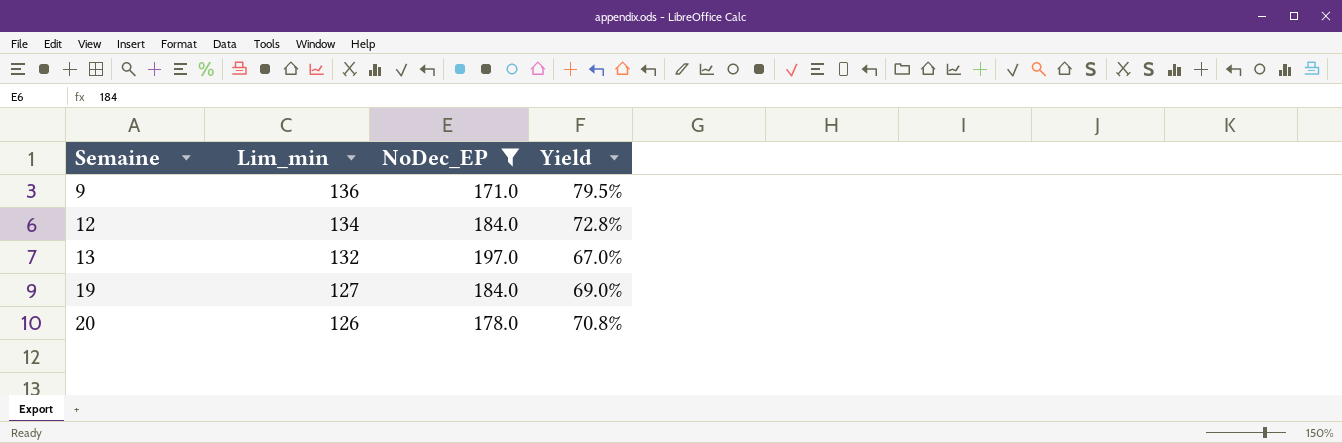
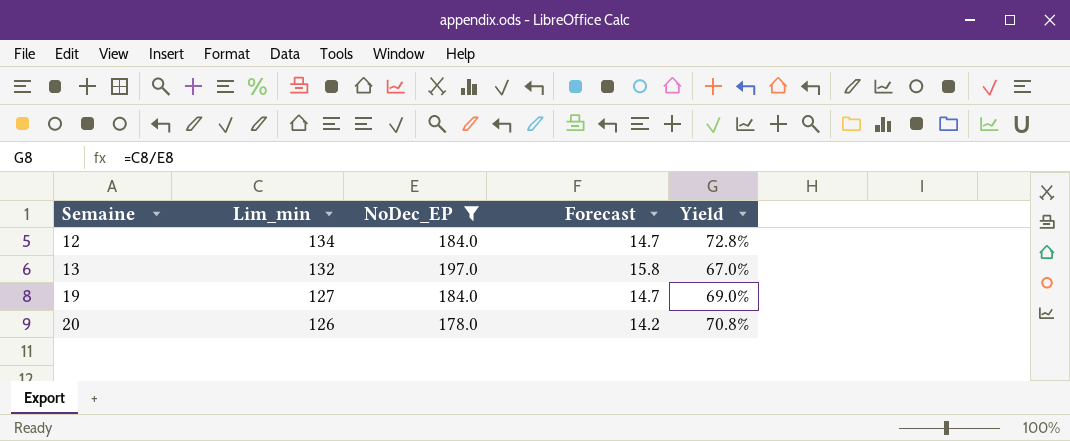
column Forecast | formula: none -> [NoDec_EP] * 0.08
row 9: 136 | 171.0 | 79.5% -> none

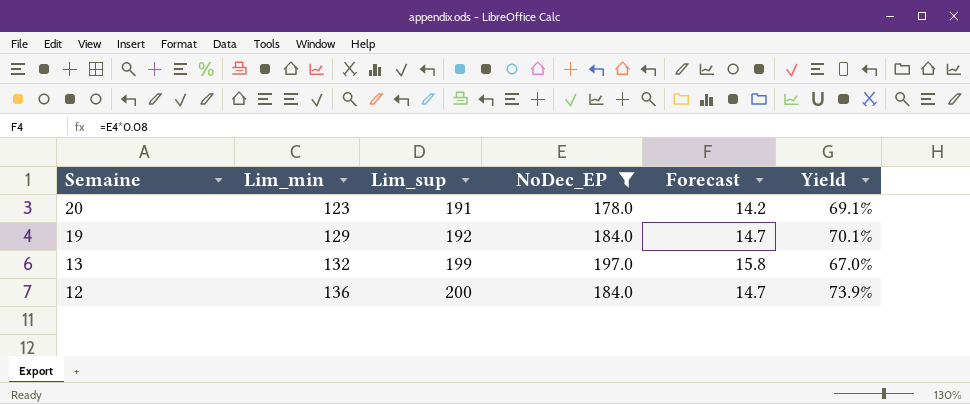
row order: Semaine ascending -> Semaine descending
column Lim_sup | position: none -> 3
20 | Lim_min: 126 -> 123
20 | Yield: 70.8% -> 69.1%
19 | Lim_min: 127 -> 129
19 | Yield: 69.0% -> 70.1%
12 | Lim_min: 134 -> 136
12 | Yield: 72.8% -> 73.9%

